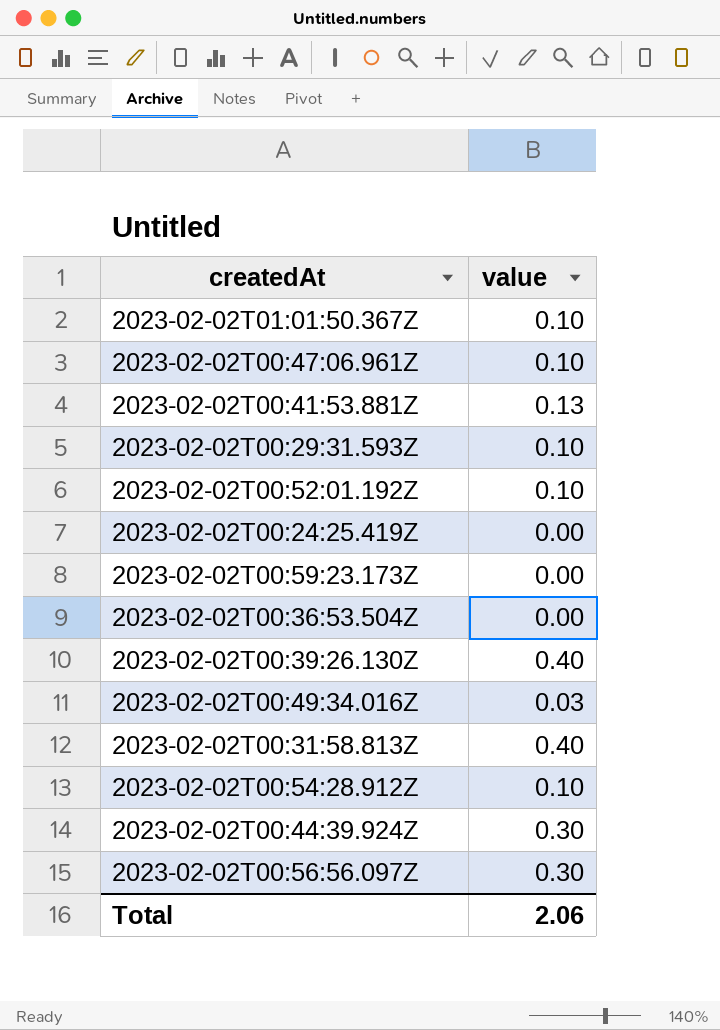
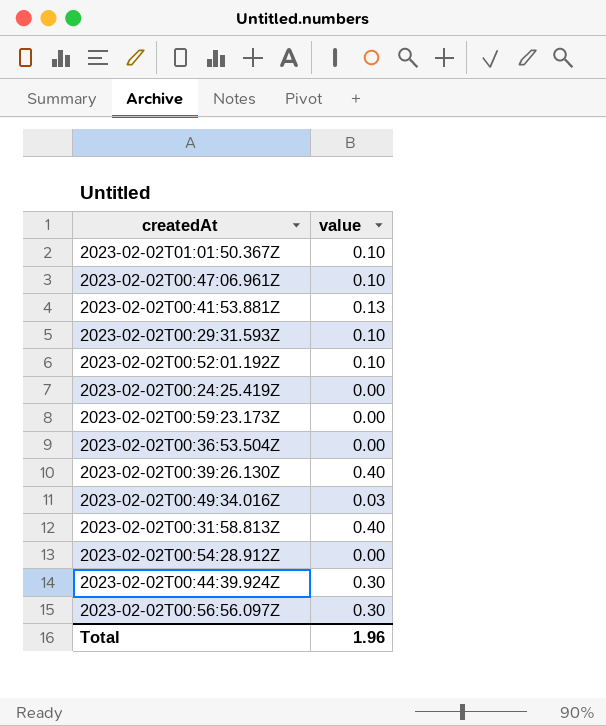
2023-02-02T00:54:28.912Z | value: 0.10 -> 0.00
Total | value: 2.06 -> 1.96

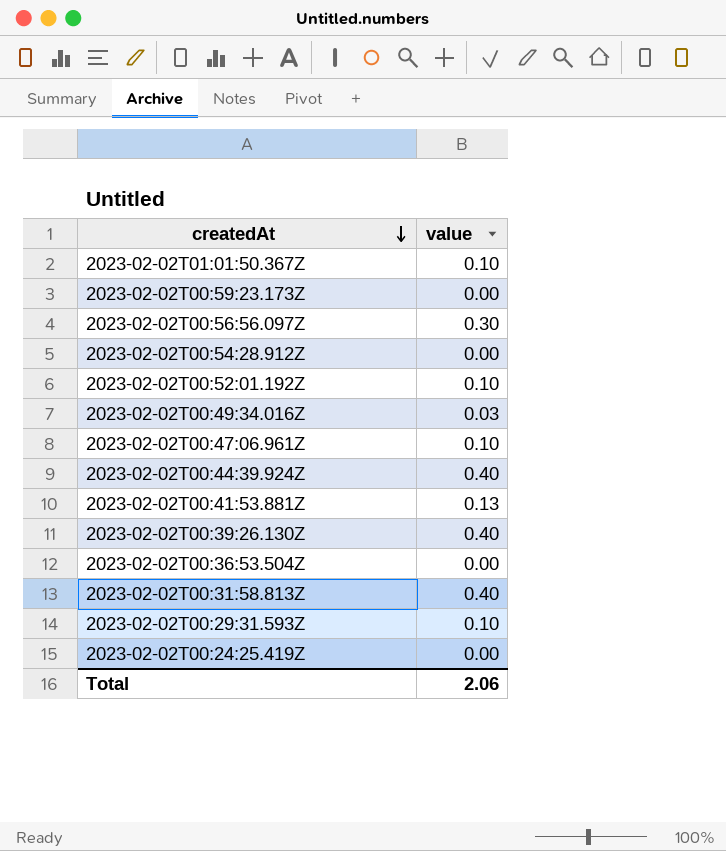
row order: none -> createdAt descending
2023-02-02T00:44:39.924Z | value: 0.30 -> 0.40
Total | value: 1.96 -> 2.06

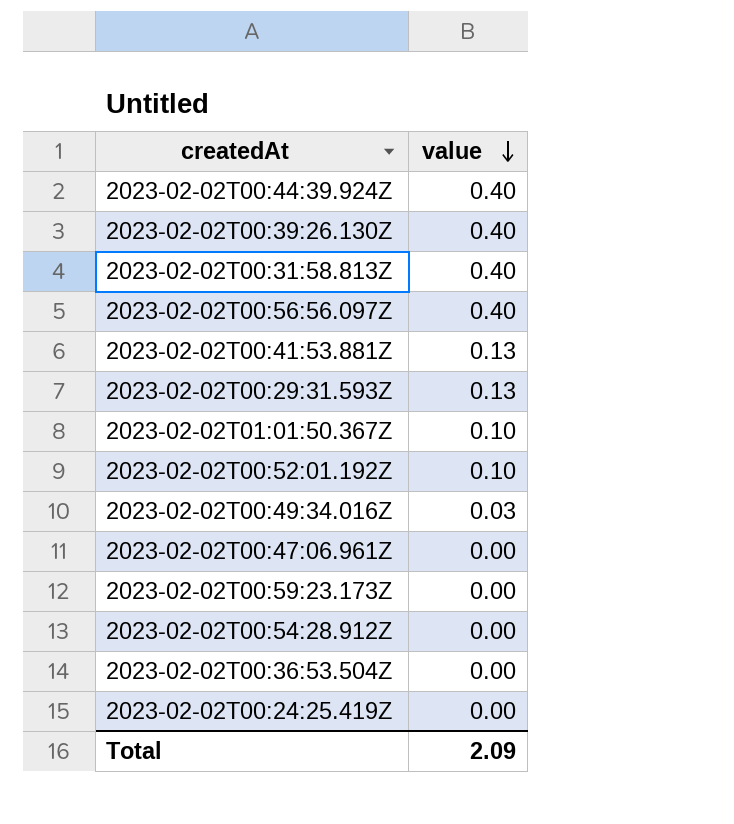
row order: createdAt descending -> value descending
2023-02-02T00:56:56.097Z | value: 0.30 -> 0.40
2023-02-02T00:29:31.593Z | value: 0.10 -> 0.13
2023-02-02T00:47:06.961Z | value: 0.10 -> 0.00
Total | value: 2.06 -> 2.09

